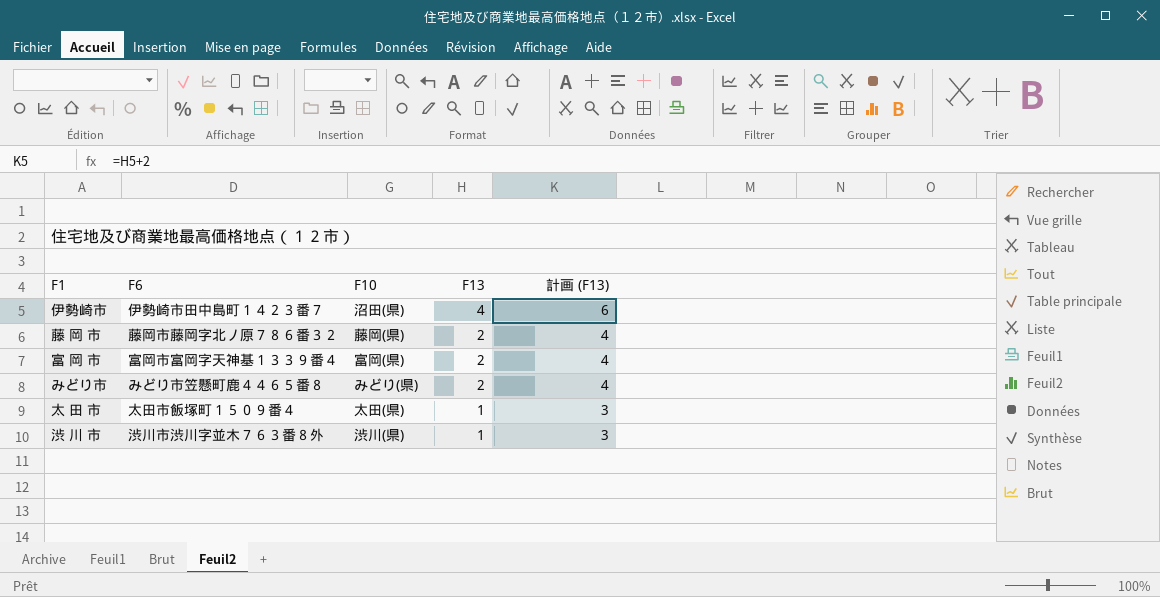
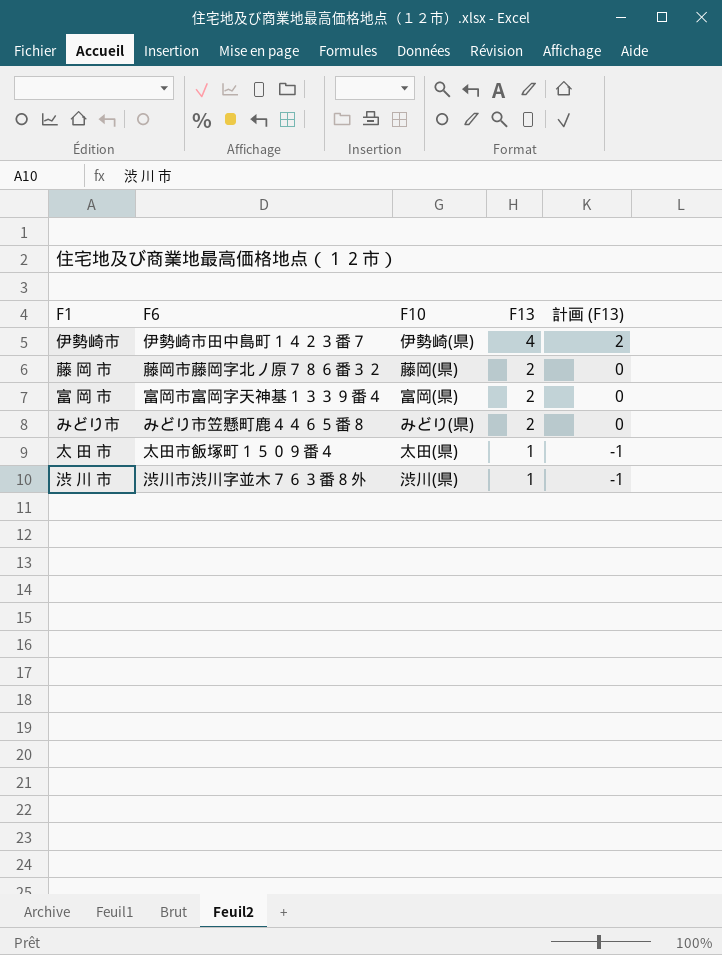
column 計画 (F13) | formula: [F13] + 2 -> [F13] - 2
伊勢崎市 | F10: 沼田(県) -> 伊勢崎(県)

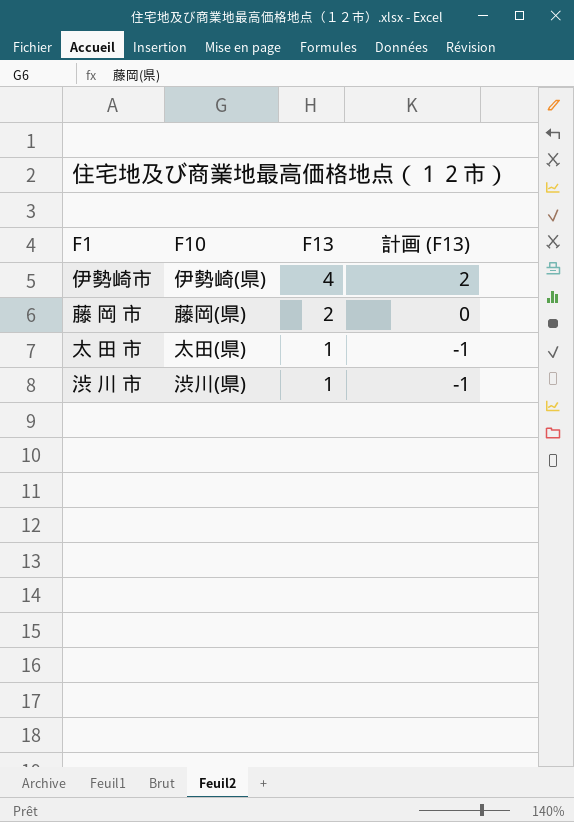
column F6 | position: 2 -> none
row 富 岡 市: 富岡市富岡字天神基１３３９番４ | 富岡(県) | 2 | 0 -> none
row みどり市: みどり市笠懸町鹿４４６５番８ | みどり(県) | 2 | 0 -> none

